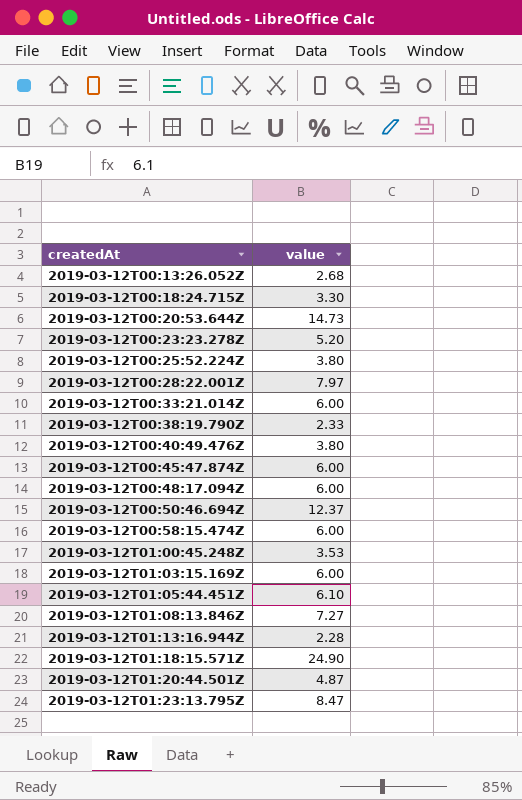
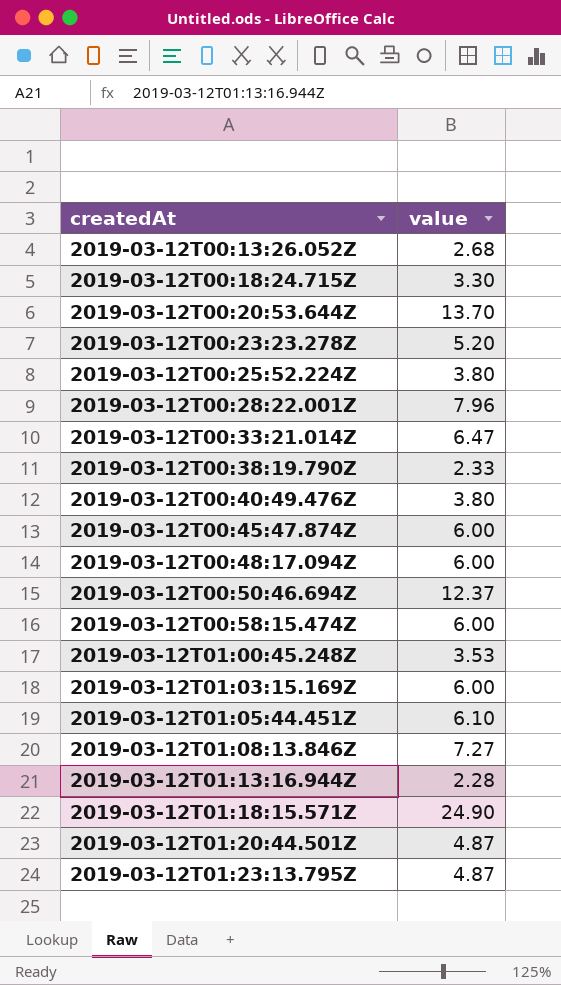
2019-03-12T00:20:53.644Z | value: 14.73 -> 13.70
2019-03-12T00:28:22.001Z | value: 7.97 -> 7.96
2019-03-12T00:33:21.014Z | value: 6.00 -> 6.47
2019-03-12T01:23:13.795Z | value: 8.47 -> 4.87

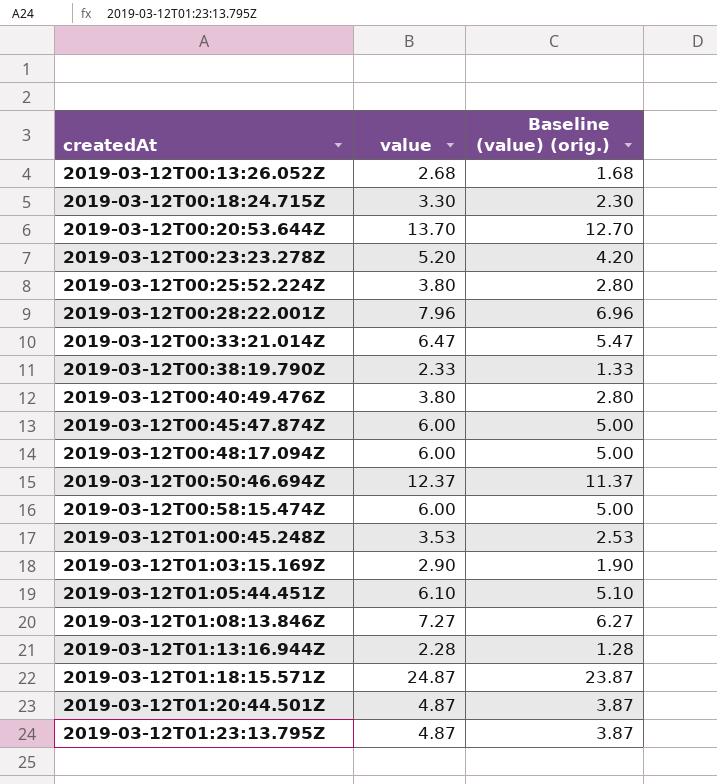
column Baseline (value) (orig.) | formula: none -> [value] - 1
2019-03-12T01:03:15.169Z | value: 6.00 -> 2.90
2019-03-12T01:18:15.571Z | value: 24.90 -> 24.87

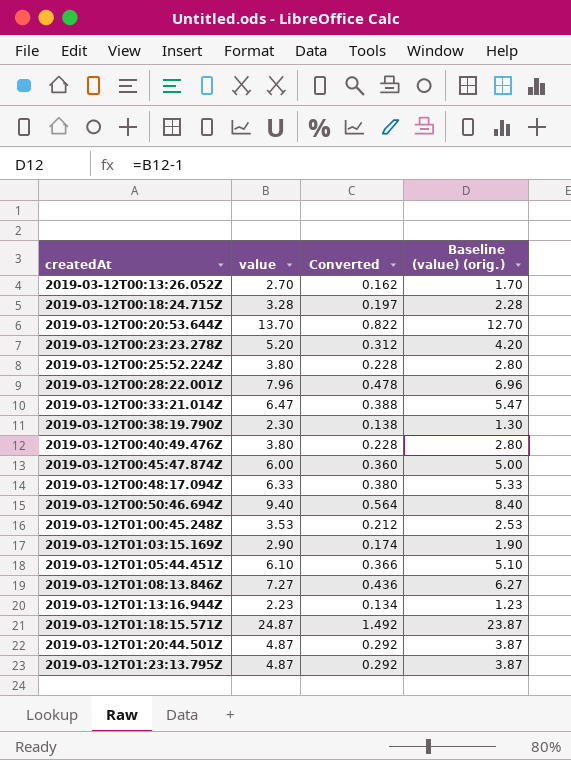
column Converted | formula: none -> [value] * 0.06
row 2019-03-12T00:58:15.474Z: 6.00 | 5.00 -> none
2019-03-12T00:13:26.052Z | value: 2.68 -> 2.70
2019-03-12T00:13:26.052Z | Baseline (value) (orig.): 1.68 -> 1.70
2019-03-12T00:18:24.715Z | value: 3.30 -> 3.28
2019-03-12T00:18:24.715Z | Baseline (value) (orig.): 2.30 -> 2.28
2019-03-12T00:38:19.790Z | value: 2.33 -> 2.30
2019-03-12T00:38:19.790Z | Baseline (value) (orig.): 1.33 -> 1.30
2019-03-12T00:48:17.094Z | value: 6.00 -> 6.33
2019-03-12T00:48:17.094Z | Baseline (value) (orig.): 5.00 -> 5.33
2019-03-12T00:50:46.694Z | value: 12.37 -> 9.40
2019-03-12T00:50:46.694Z | Baseline (value) (orig.): 11.37 -> 8.40
2019-03-12T01:13:16.944Z | value: 2.28 -> 2.23
2019-03-12T01:13:16.944Z | Baseline (value) (orig.): 1.28 -> 1.23

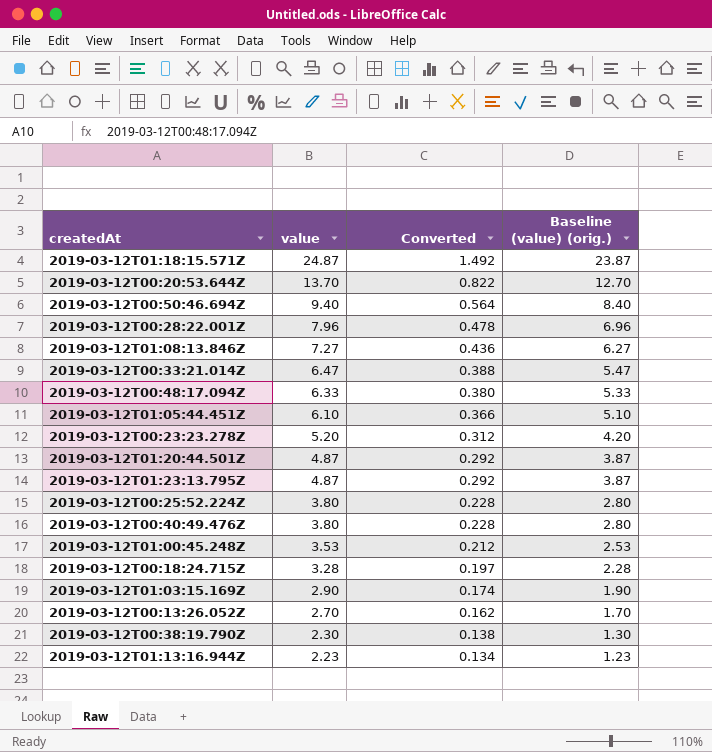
row order: createdAt ascending -> value descending
row 2019-03-12T00:45:47.874Z: 6.00 | 0.360 | 5.00 -> none

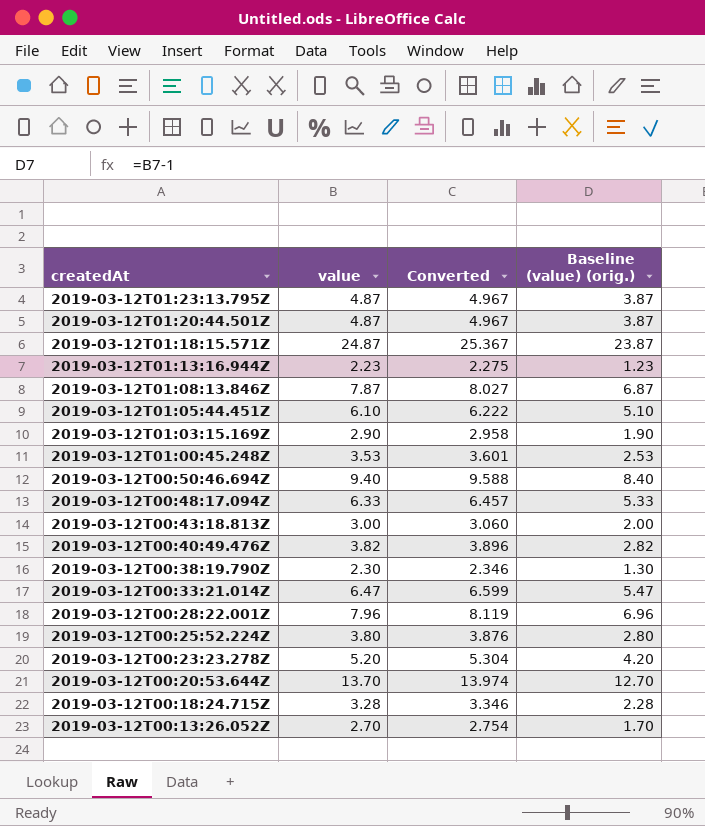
row order: value descending -> createdAt descending
column Converted | formula: [value] * 0.06 -> [value] * 1.02
2019-03-12T01:08:13.846Z | value: 7.27 -> 7.87
2019-03-12T01:08:13.846Z | Baseline (value) (orig.): 6.27 -> 6.87
row 2019-03-12T00:43:18.813Z: none -> 3.00 | 3.060 | 2.00
2019-03-12T00:40:49.476Z | value: 3.80 -> 3.82
2019-03-12T00:40:49.476Z | Baseline (value) (orig.): 2.80 -> 2.82

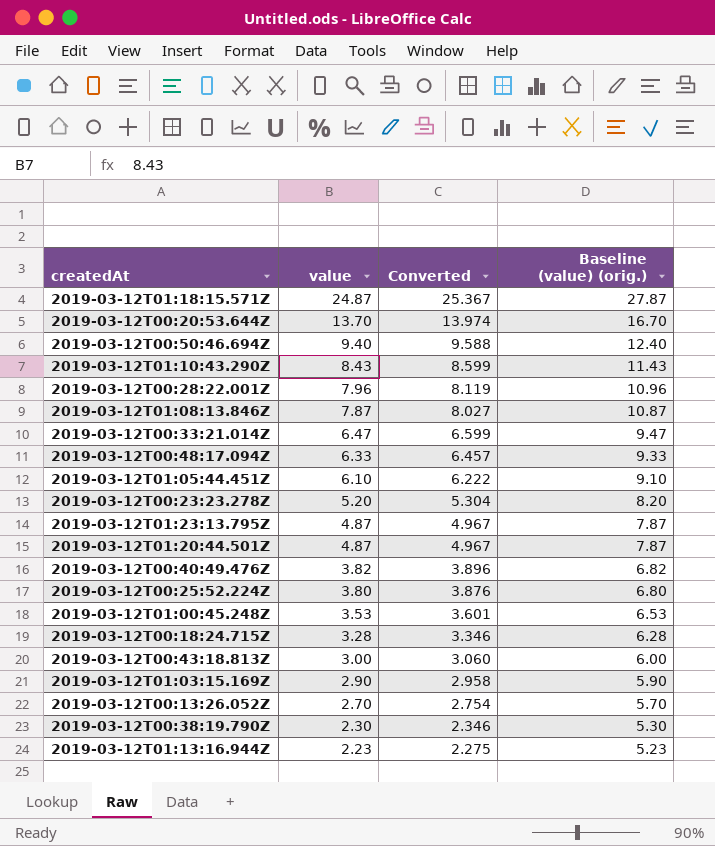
row order: createdAt descending -> value descending
column Baseline (value) (orig.) | formula: [value] - 1 -> [value] + 3
row 2019-03-12T01:10:43.290Z: none -> 8.43 | 8.599 | 11.43

